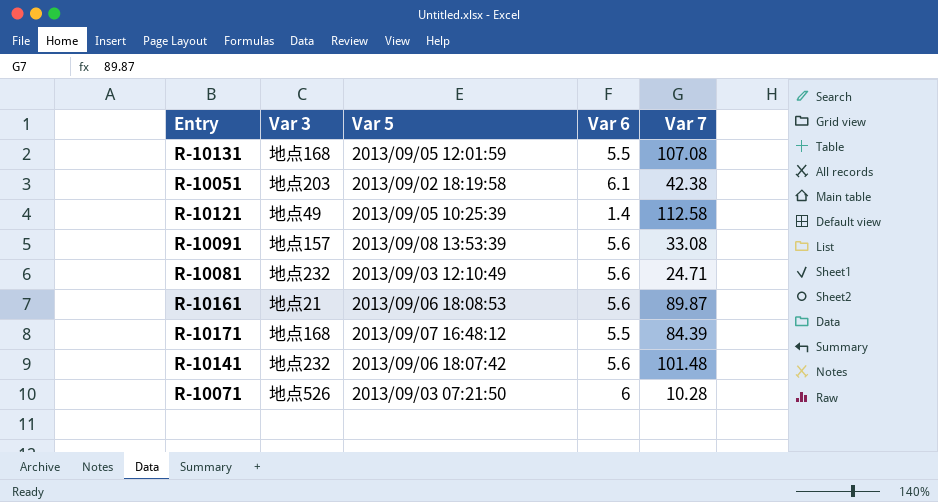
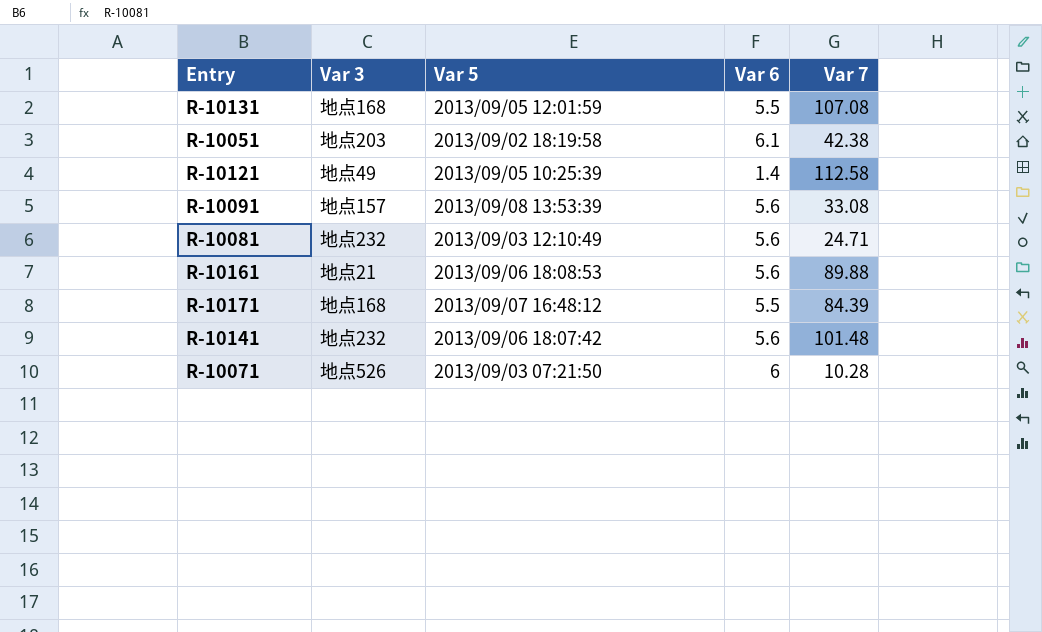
R-10161 | Var 7: 89.87 -> 89.88

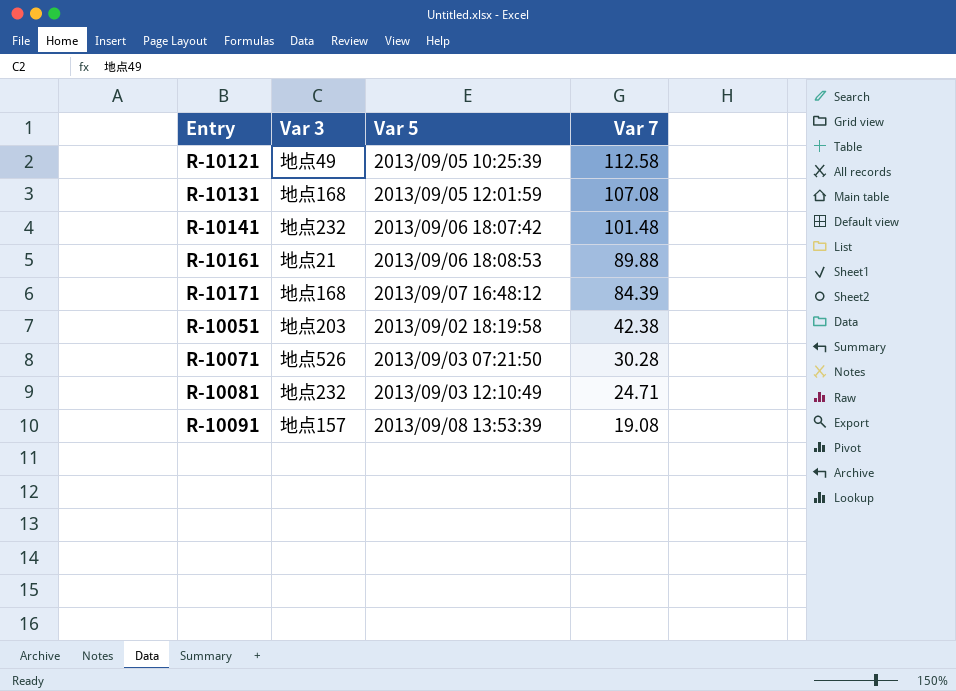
row order: none -> Var 7 descending
column Var 6 | position: 4 -> none
R-10071 | Var 7: 10.28 -> 30.28
R-10091 | Var 7: 33.08 -> 19.08

